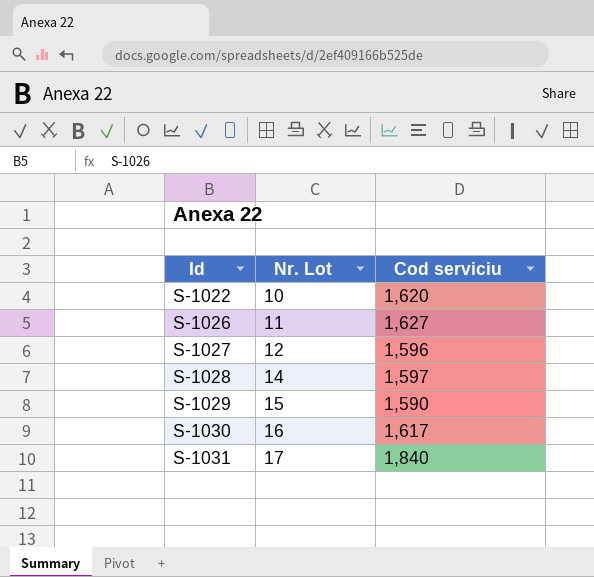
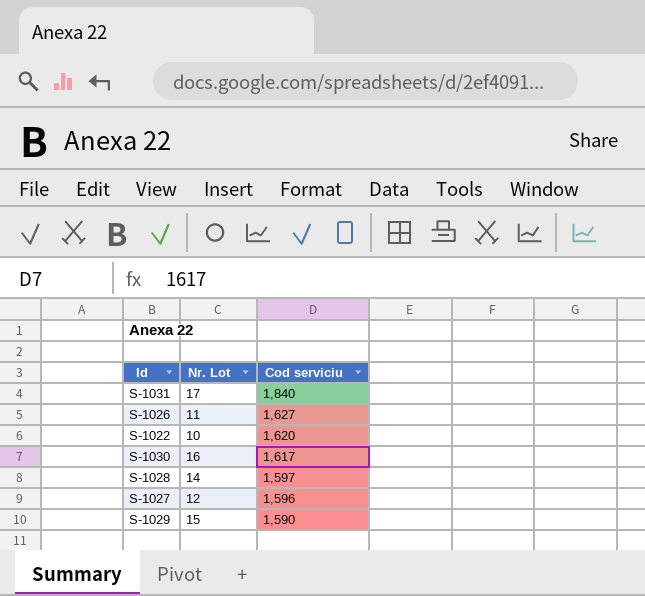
row order: Id ascending -> Cod serviciu descending

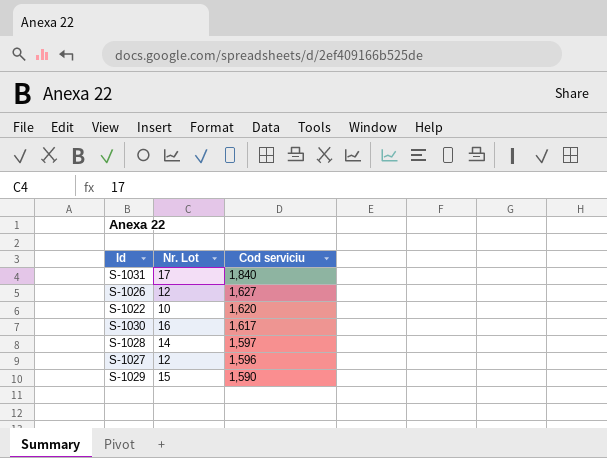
S-1026 | Nr. Lot: 11 -> 12

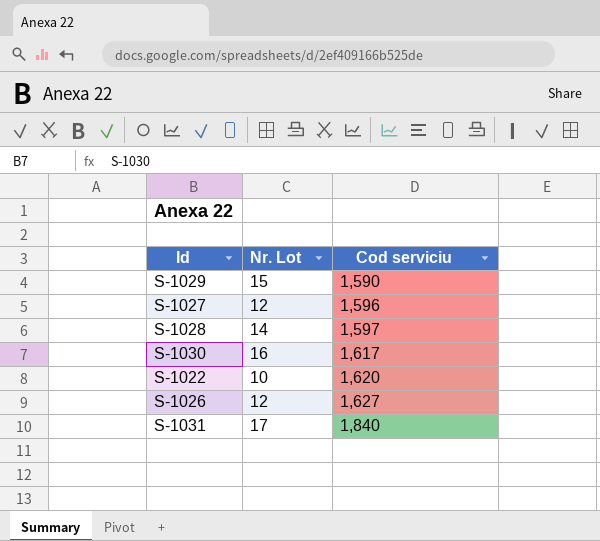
row order: Cod serviciu descending -> Cod serviciu ascending

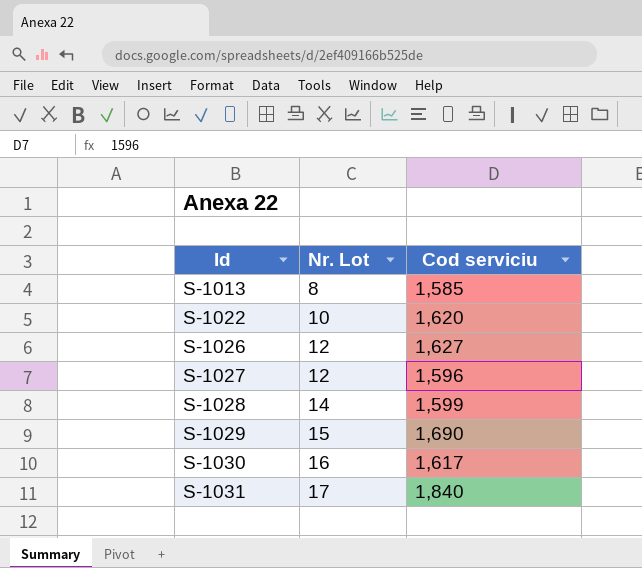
row order: Cod serviciu ascending -> Id ascending
row S-1013: none -> 8 | 1,585
S-1028 | Cod serviciu: 1,597 -> 1,599
S-1029 | Cod serviciu: 1,590 -> 1,690

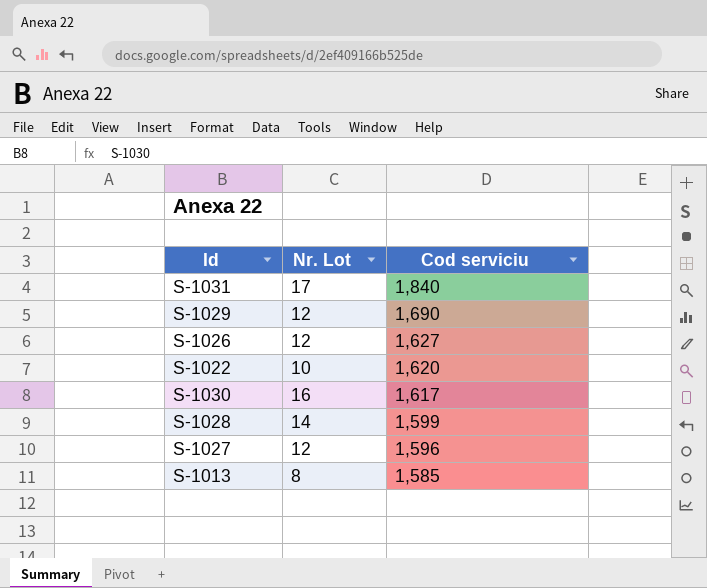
row order: Id ascending -> Cod serviciu descending
S-1029 | Nr. Lot: 15 -> 12

